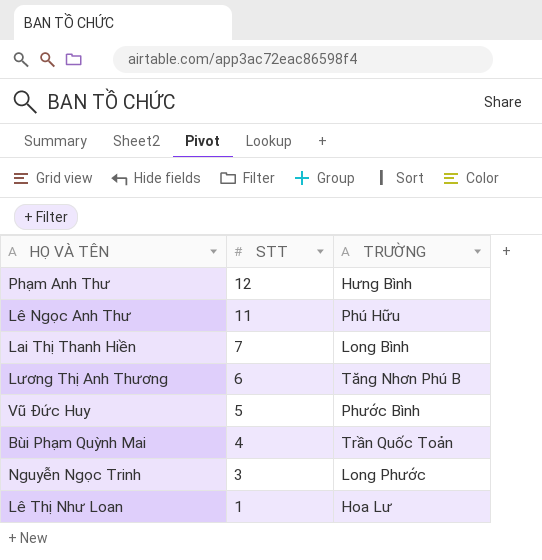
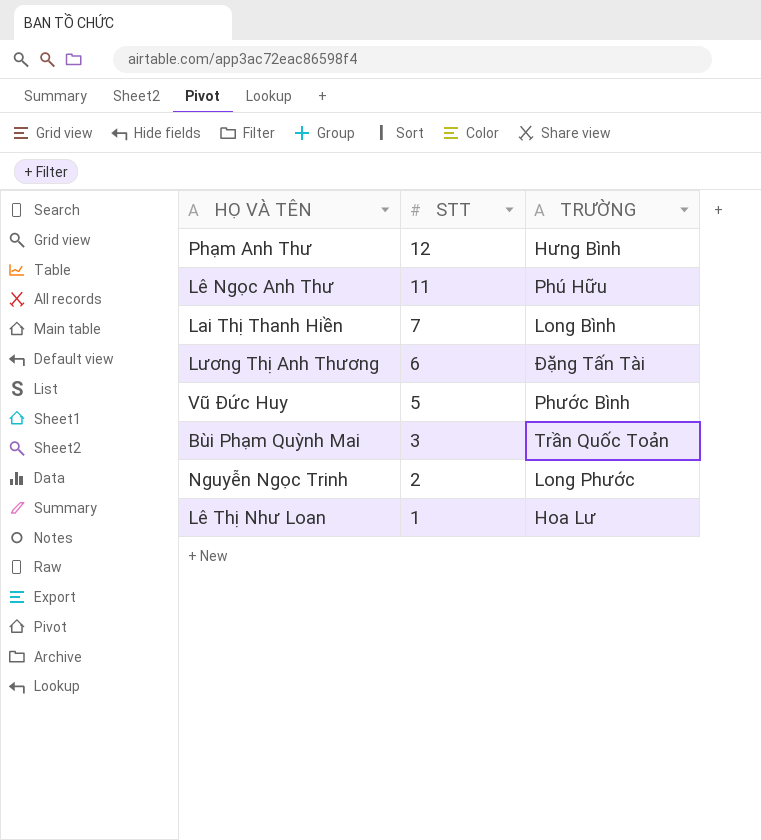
Lương Thị Anh Thương | TRƯỜNG: Tăng Nhơn Phú B -> Đặng Tấn Tài
Bùi Phạm Quỳnh Mai | STT: 4 -> 3
Nguyễn Ngọc Trinh | STT: 3 -> 2

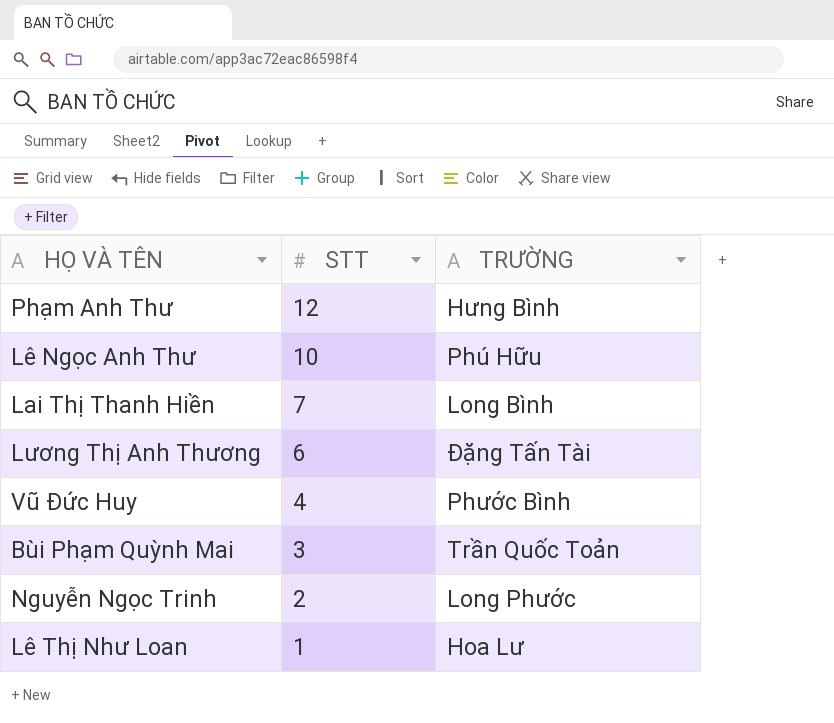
Lê Ngọc Anh Thư | STT: 11 -> 10
Vũ Đức Huy | STT: 5 -> 4

